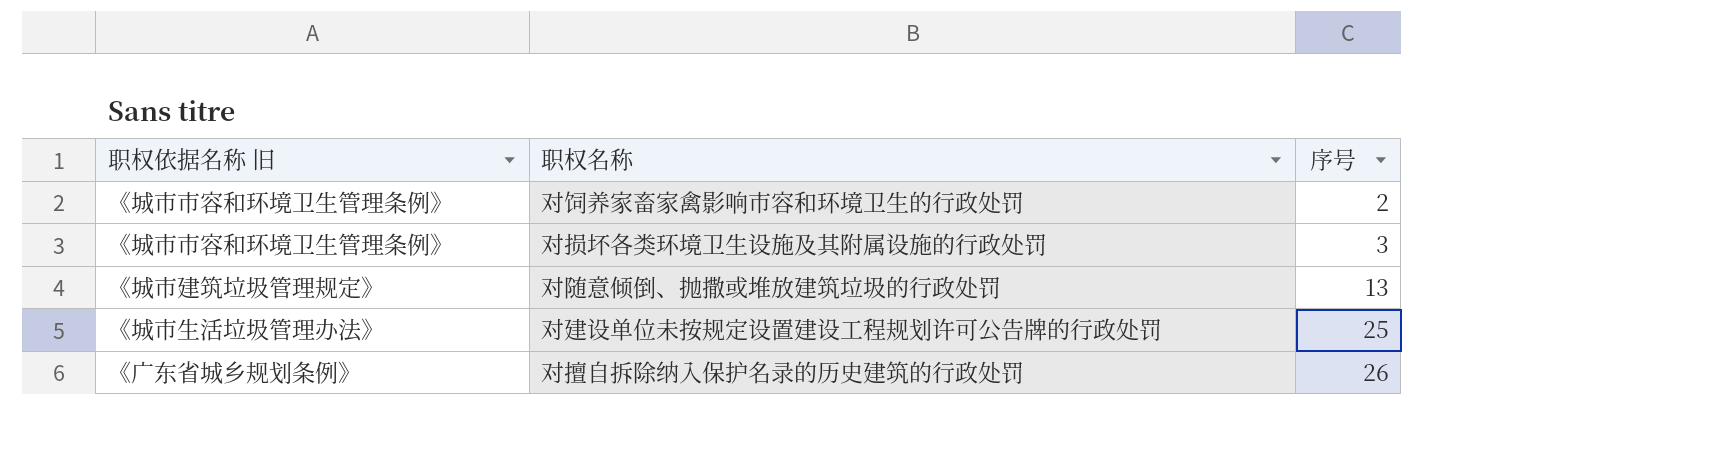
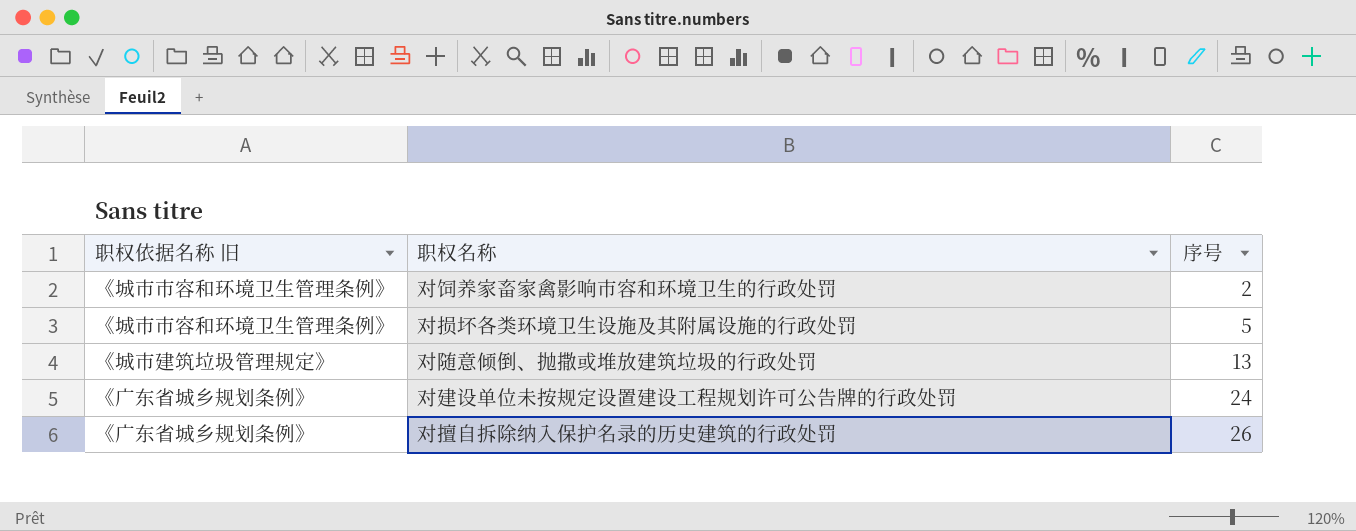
对损坏各类环境卫生设施及其附属设施的行政处罚 | 序号: 3 -> 5
对建设单位未按规定设置建设工程规划许可公告牌的行政处罚 | 职权依据名称 旧: 《城市生活垃圾管理办法》 -> 《广东省城乡规划条例》
对建设单位未按规定设置建设工程规划许可公告牌的行政处罚 | 序号: 25 -> 24

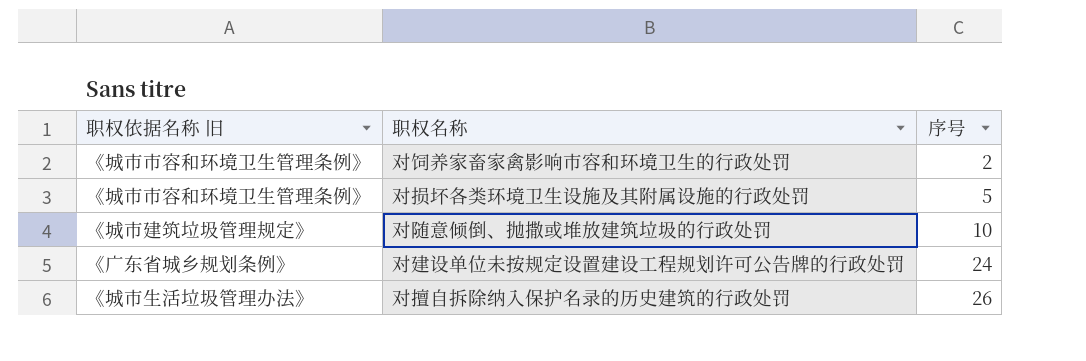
对随意倾倒、抛撒或堆放建筑垃圾的行政处罚 | 序号: 13 -> 10
对擅自拆除纳入保护名录的历史建筑的行政处罚 | 职权依据名称 旧: 《广东省城乡规划条例》 -> 《城市生活垃圾管理办法》

